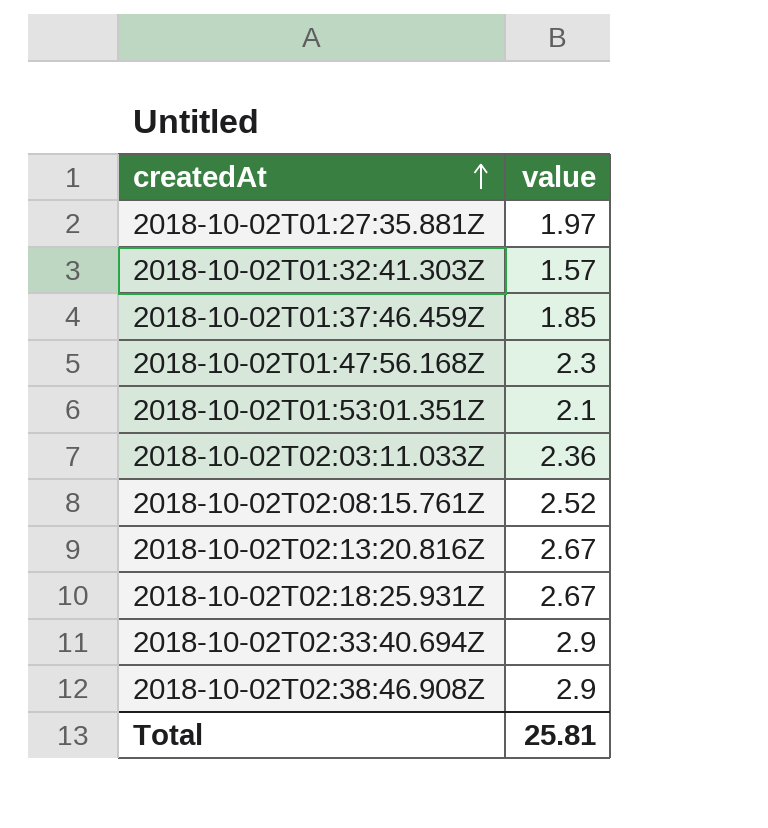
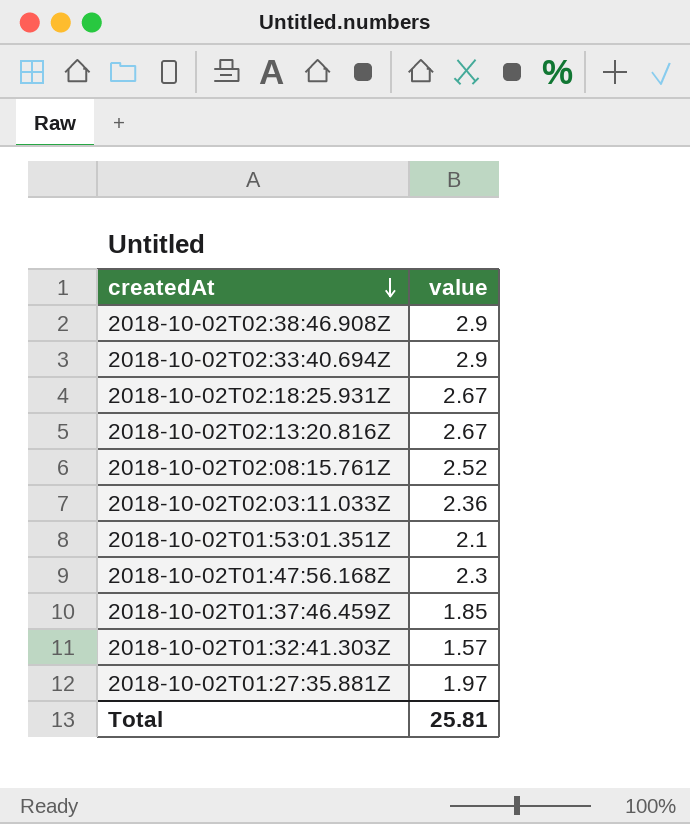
row order: createdAt ascending -> createdAt descending

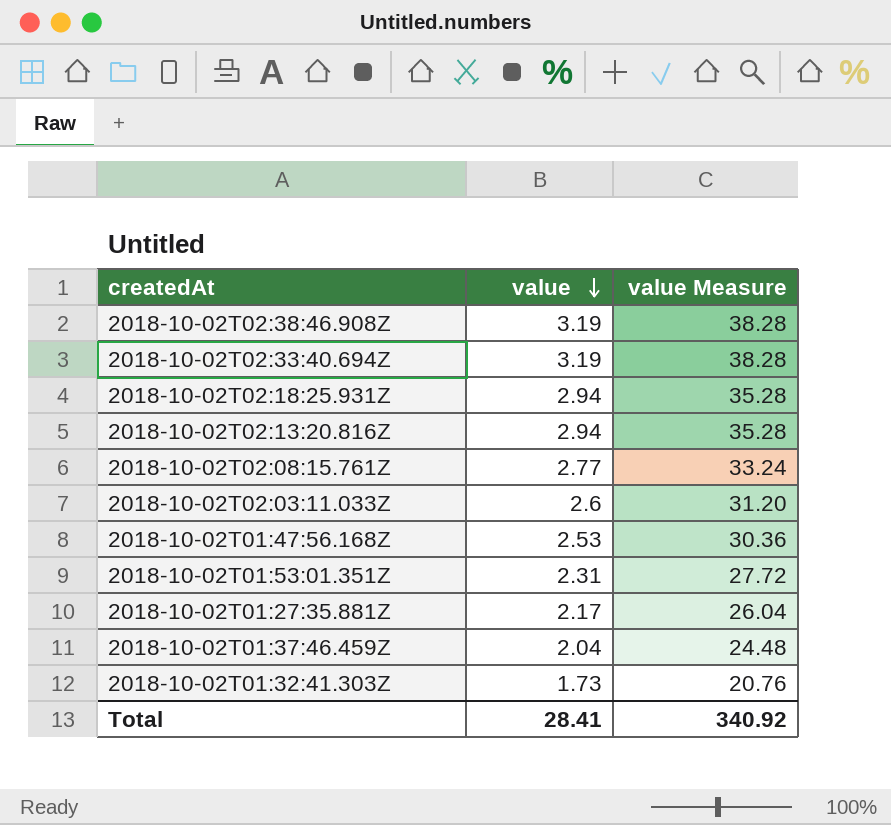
row order: createdAt descending -> value descending
column value Measure | formula: none -> [value] * 12
2018-10-02T02:38:46.908Z | value: 2.9 -> 3.19
2018-10-02T02:33:40.694Z | value: 2.9 -> 3.19
2018-10-02T02:18:25.931Z | value: 2.67 -> 2.94
2018-10-02T02:13:20.816Z | value: 2.67 -> 2.94
2018-10-02T02:08:15.761Z | value: 2.52 -> 2.77
2018-10-02T02:03:11.033Z | value: 2.36 -> 2.6
2018-10-02T01:47:56.168Z | value: 2.3 -> 2.53
2018-10-02T01:53:01.351Z | value: 2.1 -> 2.31
2018-10-02T01:27:35.881Z | value: 1.97 -> 2.17
2018-10-02T01:37:46.459Z | value: 1.85 -> 2.04
2018-10-02T01:32:41.303Z | value: 1.57 -> 1.73
Total | value: 25.81 -> 28.41

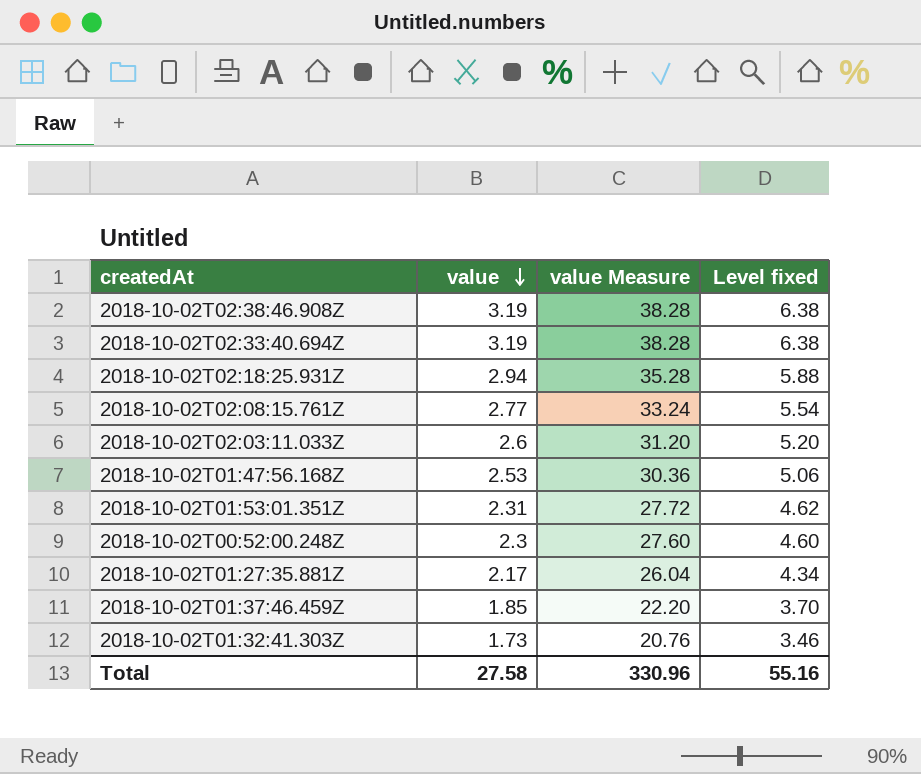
column Level fixed | formula: none -> [value] * 2
row 2018-10-02T02:13:20.816Z: 2.94 | 35.28 -> none
row 2018-10-02T00:52:00.248Z: none -> 2.3 | 27.60 | 4.60
2018-10-02T01:37:46.459Z | value: 2.04 -> 1.85
2018-10-02T01:37:46.459Z | value Measure: 24.48 -> 22.20
Total | value: 28.41 -> 27.58
Total | value Measure: 340.92 -> 330.96

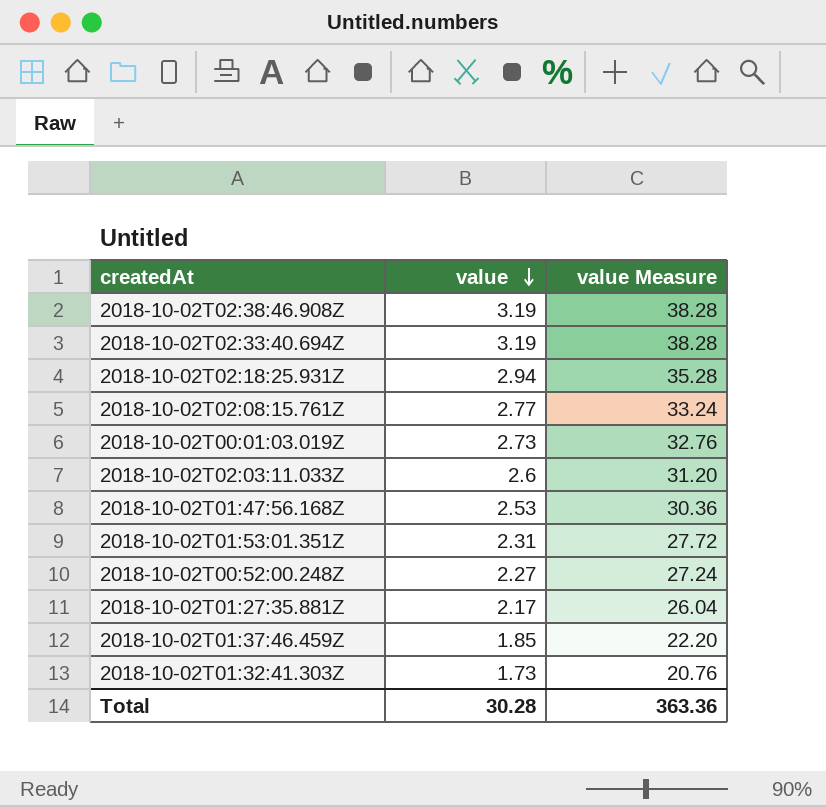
column Level fixed | formula: [value] * 2 -> none
row 2018-10-02T00:01:03.019Z: none -> 2.73 | 32.76
2018-10-02T00:52:00.248Z | value: 2.3 -> 2.27
2018-10-02T00:52:00.248Z | value Measure: 27.60 -> 27.24
Total | value: 27.58 -> 30.28
Total | value Measure: 330.96 -> 363.36

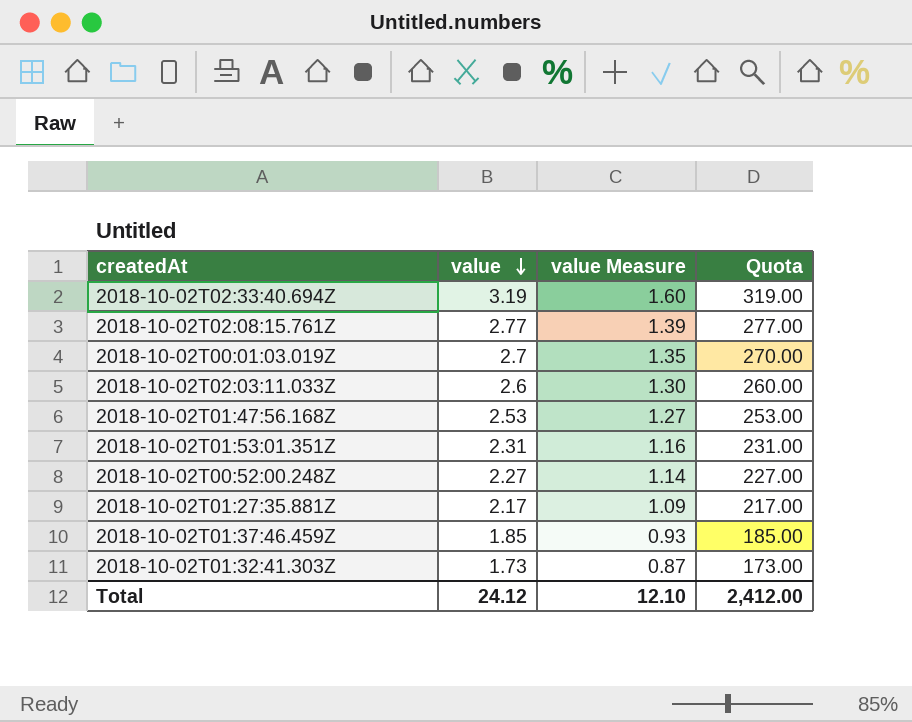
column value Measure | formula: [value] * 12 -> [value] * 0.5
column Quota | formula: none -> [value] * 100
row 2018-10-02T02:38:46.908Z: 3.19 | 38.28 -> none
row 2018-10-02T02:18:25.931Z: 2.94 | 35.28 -> none
2018-10-02T00:01:03.019Z | value: 2.73 -> 2.7
Total | value: 30.28 -> 24.12
Total | value Measure: 363.36 -> 12.10

